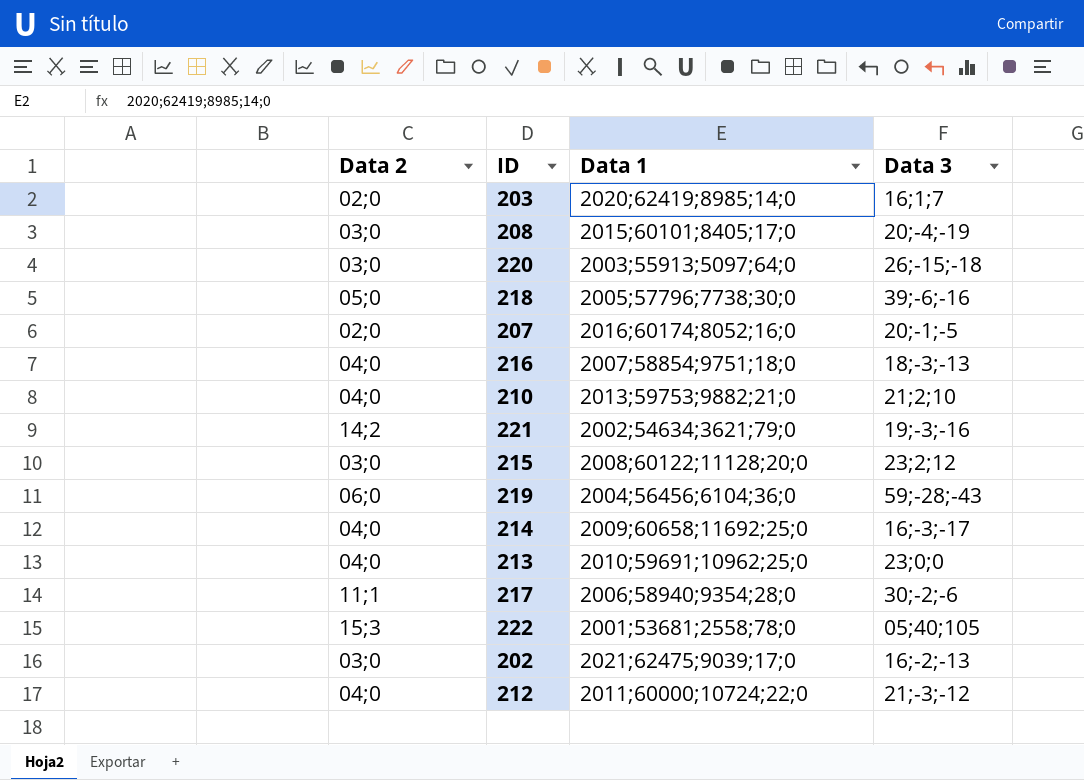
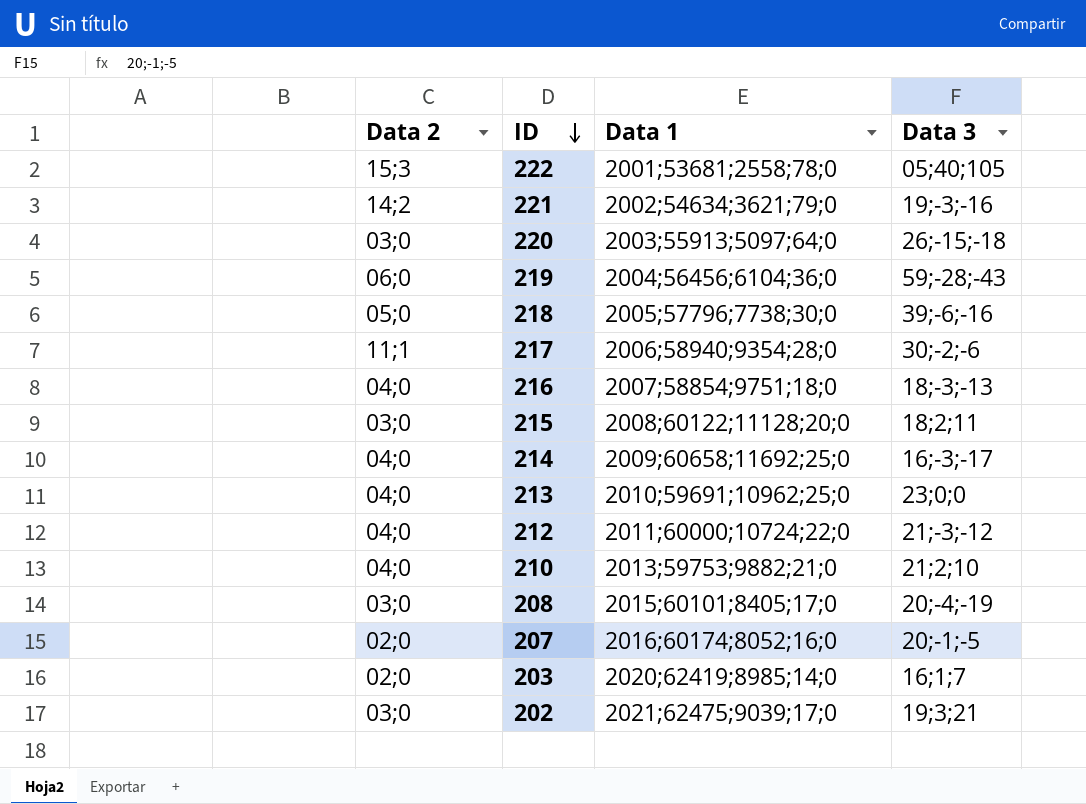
row order: none -> ID descending
215 | Data 3: 23;2;12 -> 18;2;11
202 | Data 3: 16;-2;-13 -> 19;3;21

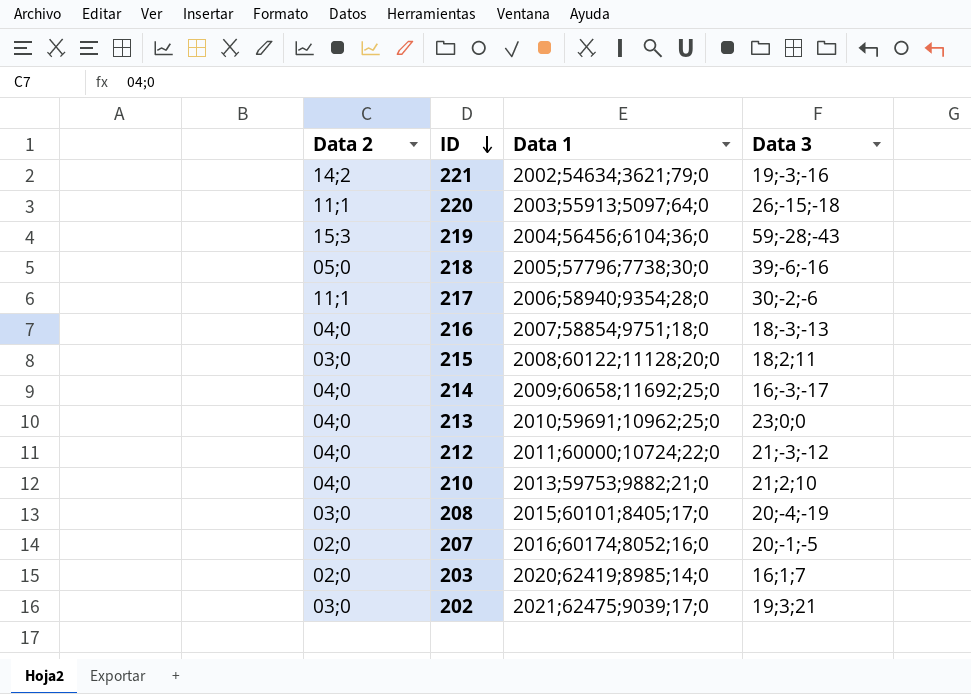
row 222: 15;3 | 2001;53681;2558;78;0 | 05;40;105 -> none
220 | Data 2: 03;0 -> 11;1
219 | Data 2: 06;0 -> 15;3

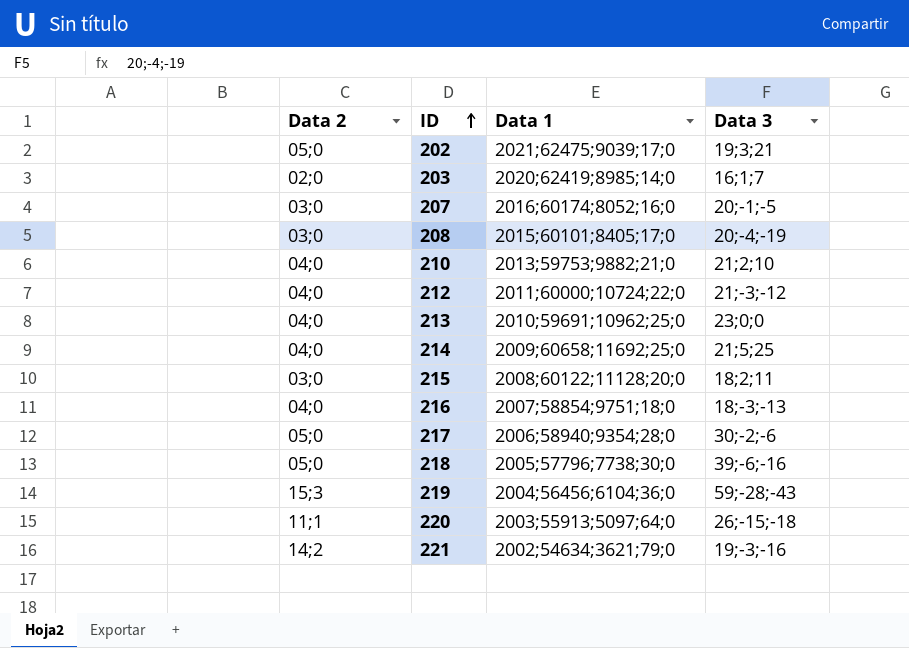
row order: ID descending -> ID ascending
202 | Data 2: 03;0 -> 05;0
207 | Data 2: 02;0 -> 03;0
214 | Data 3: 16;-3;-17 -> 21;5;25
217 | Data 2: 11;1 -> 05;0

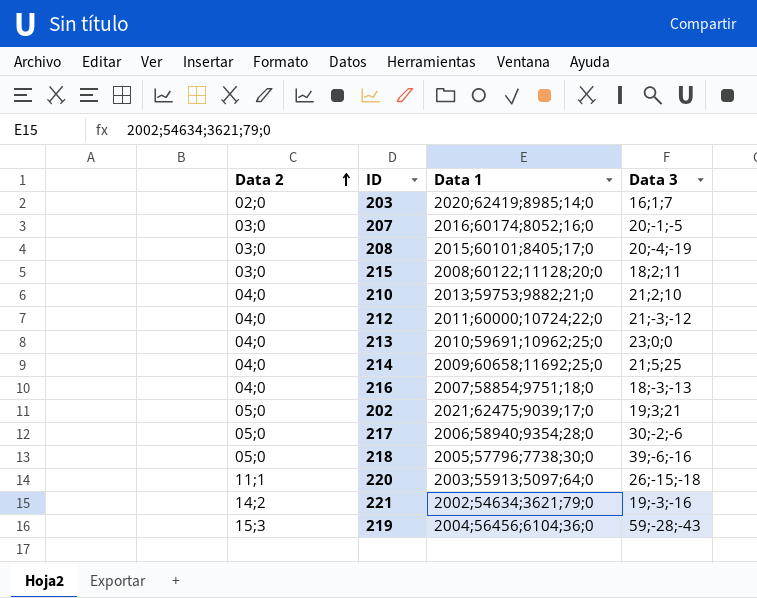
row order: ID ascending -> Data 2 ascending

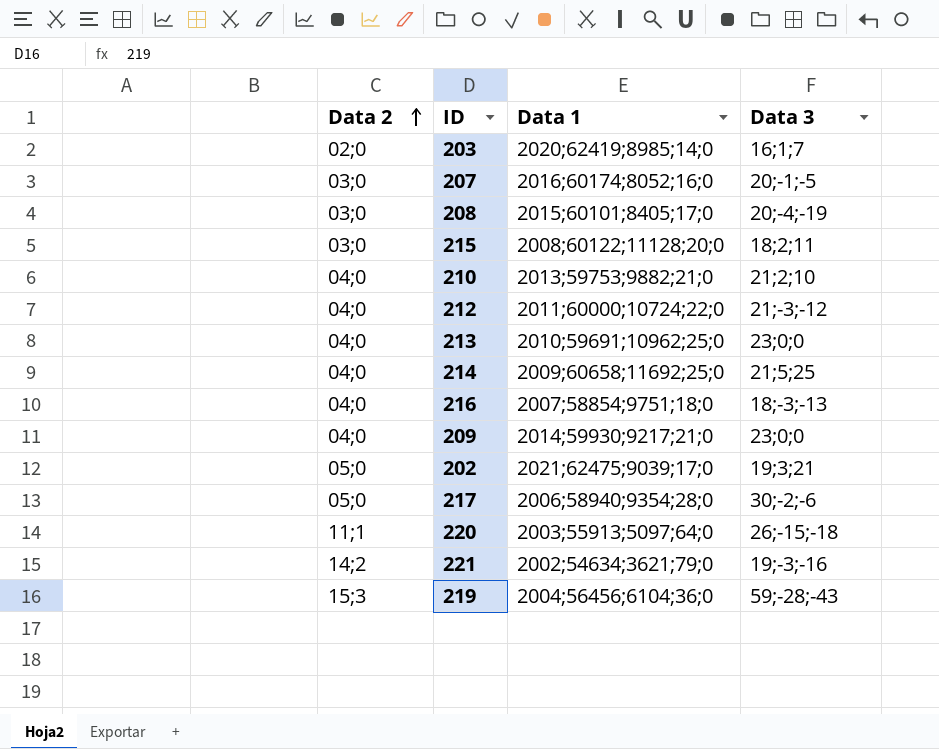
row 218: 05;0 | 2005;57796;7738;30;0 | 39;-6;-16 -> none
row 209: none -> 04;0 | 2014;59930;9217;21;0 | 23;0;0

